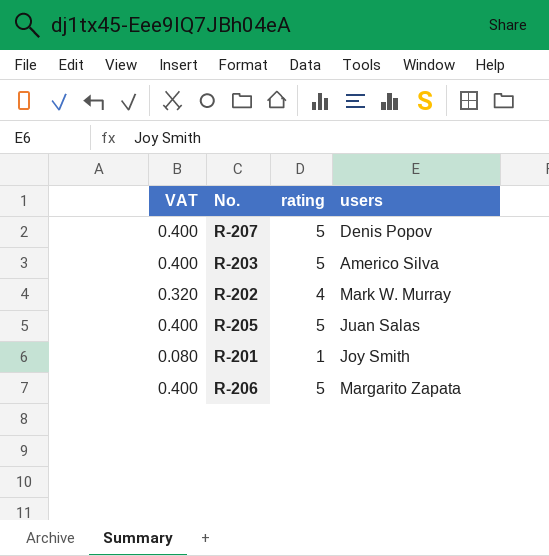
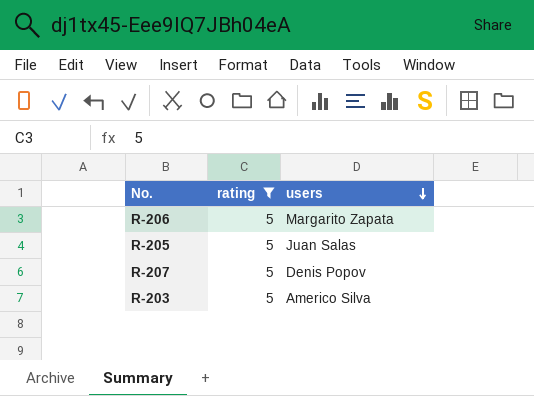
filter: none -> rating = 5
row order: none -> users descending
column VAT | formula: [rating] * 0.08 -> none

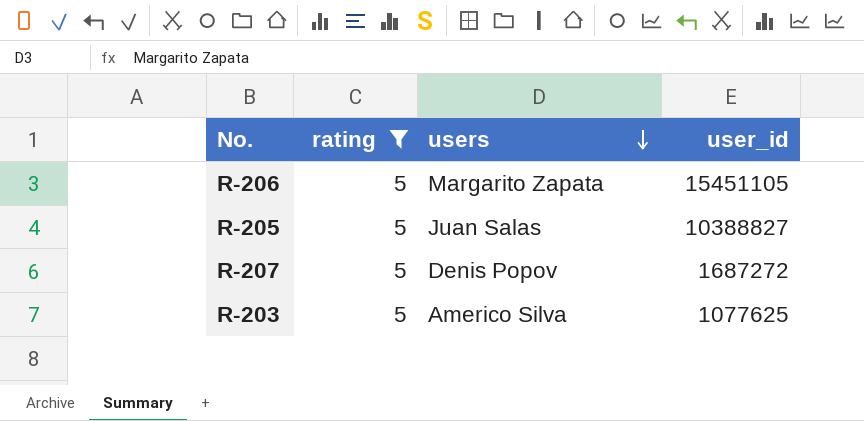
column user_id | position: none -> 4

